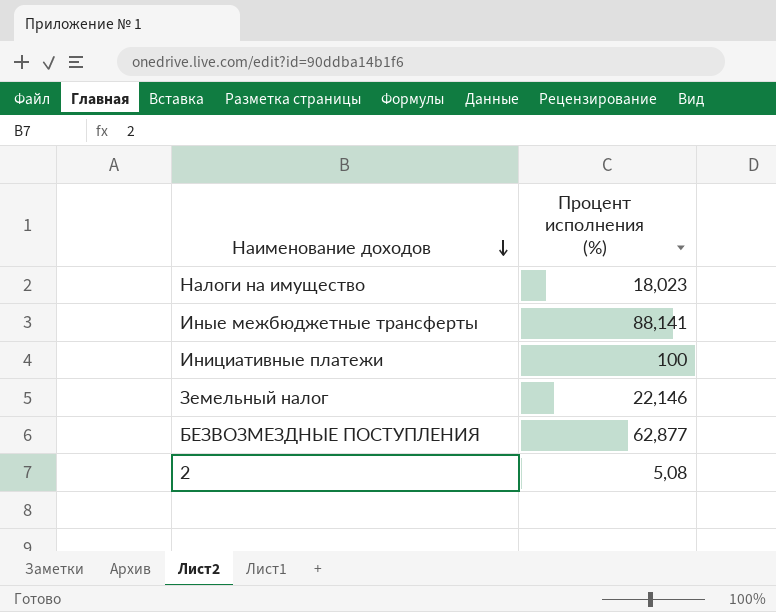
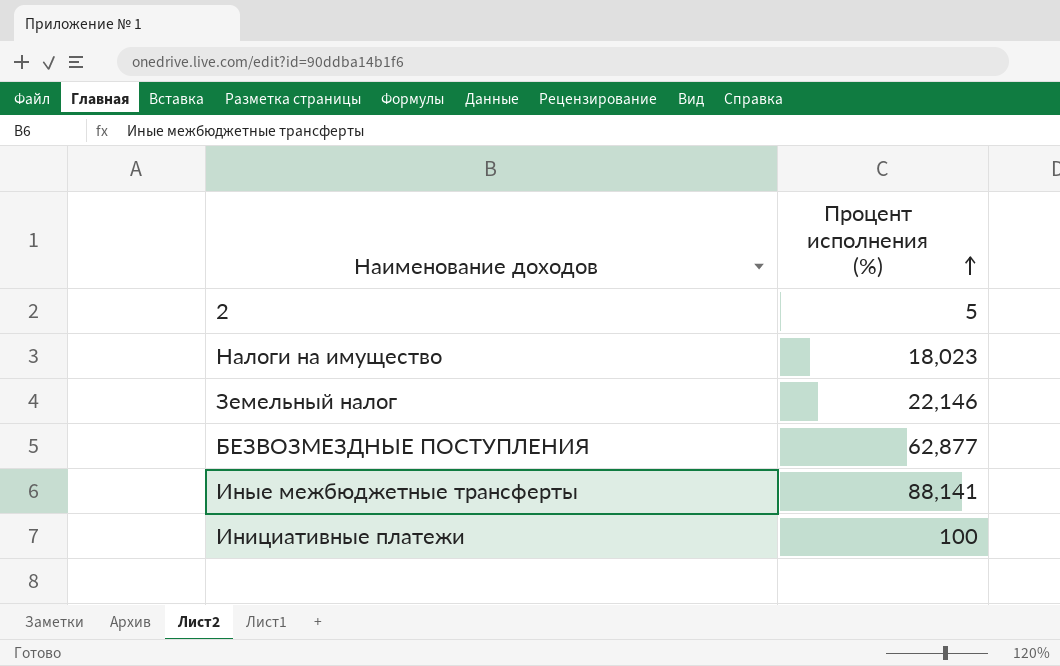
row order: Наименование доходов descending -> Процент исполнения (%) ascending
2 | Процент исполнения (%): 5,08 -> 5

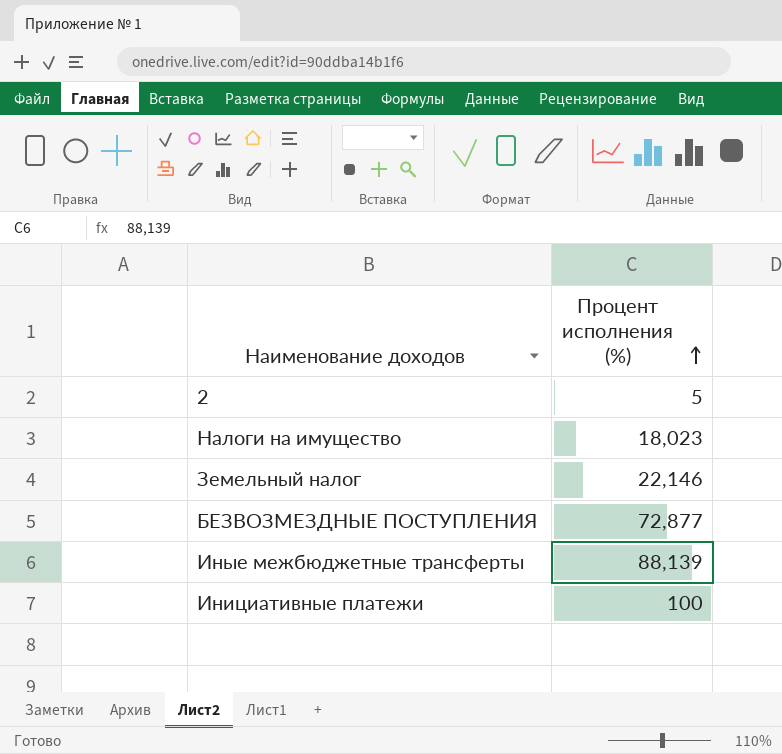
БЕЗВОЗМЕЗДНЫЕ ПОСТУПЛЕНИЯ | Процент исполнения (%): 62,877 -> 72,877
Иные межбюджетные трансферты | Процент исполнения (%): 88,141 -> 88,139

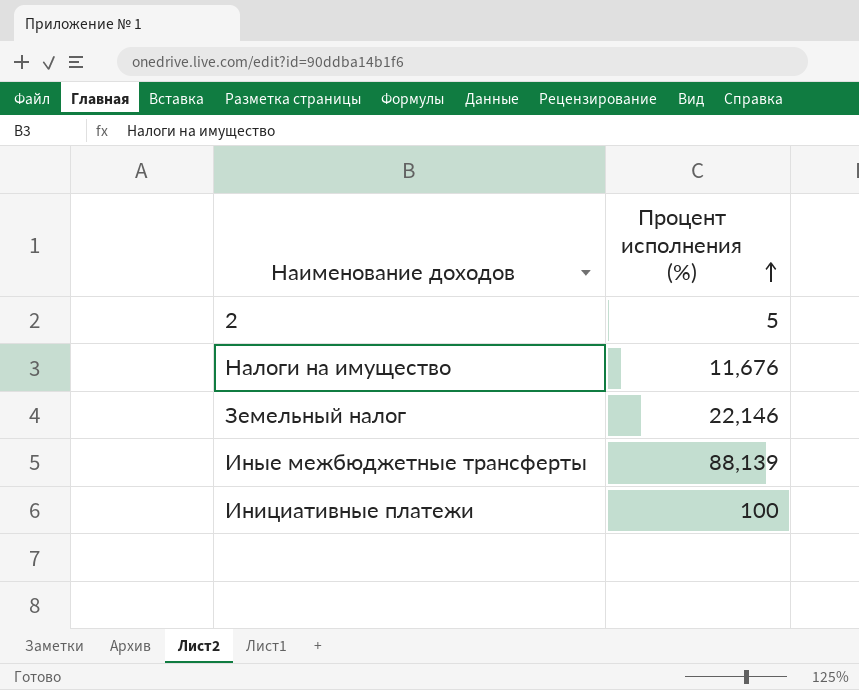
row БЕЗВОЗМЕЗДНЫЕ ПОСТУПЛЕНИЯ: 72,877 -> none
Налоги на имущество | Процент исполнения (%): 18,023 -> 11,676

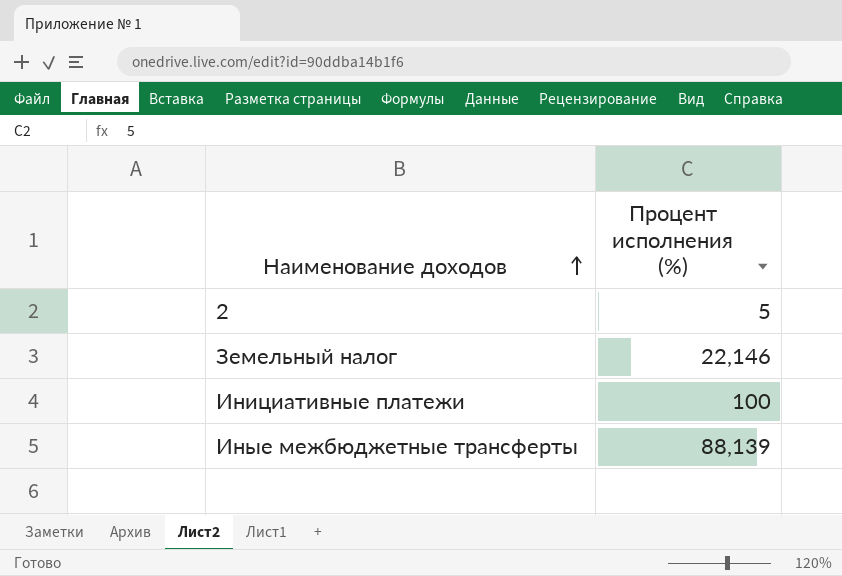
row order: Процент исполнения (%) ascending -> Наименование доходов ascending
row Налоги на имущество: 11,676 -> none

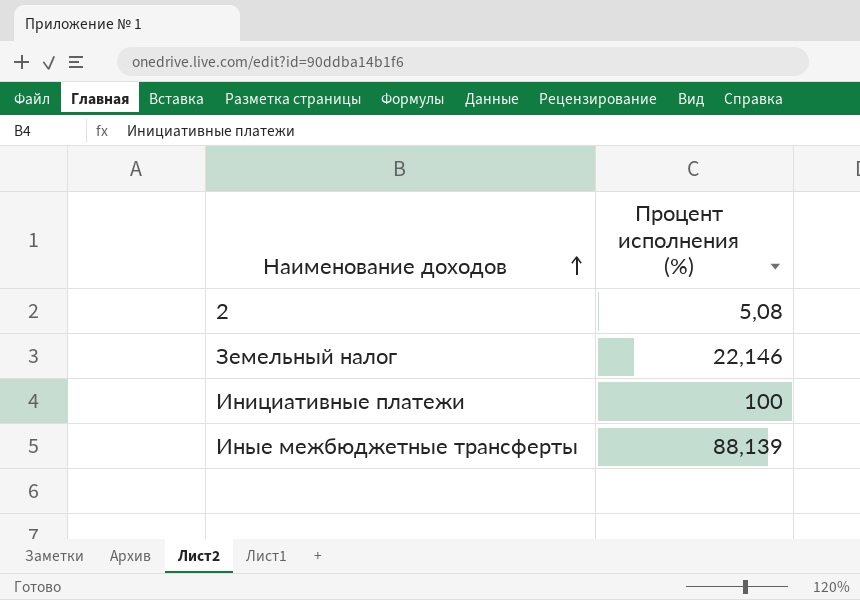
2 | Процент исполнения (%): 5 -> 5,08

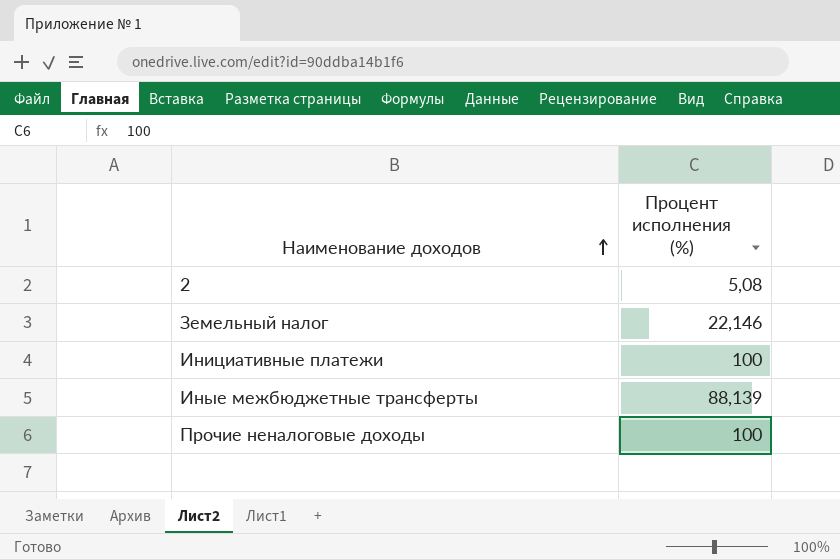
row Прочие неналоговые доходы: none -> 100

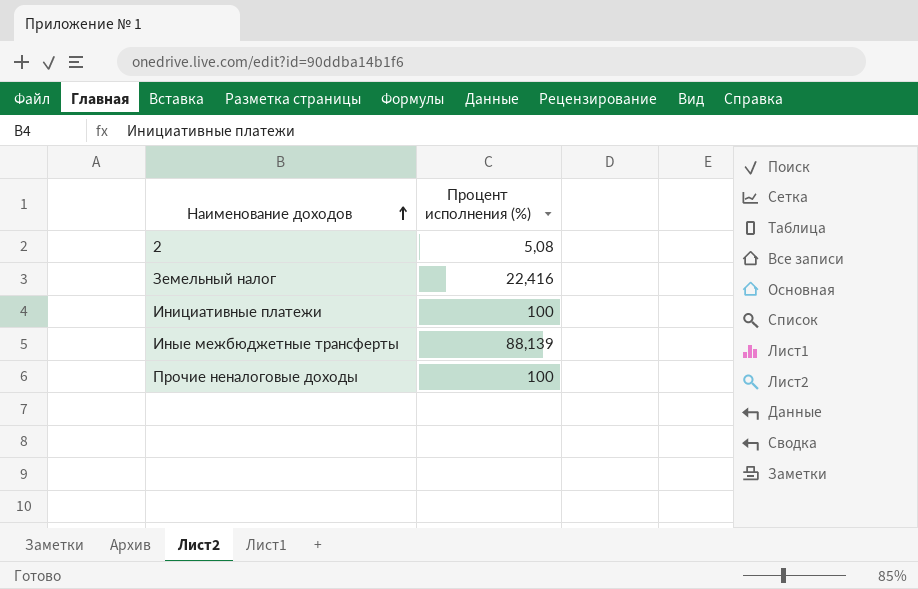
Земельный налог | Процент исполнения (%): 22,146 -> 22,416

